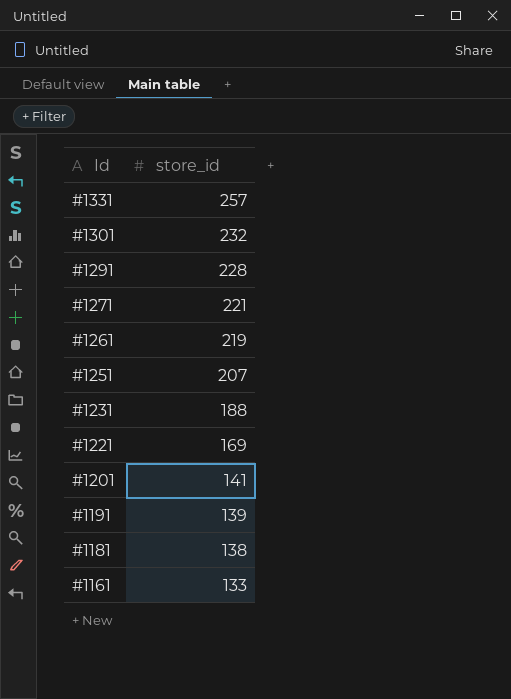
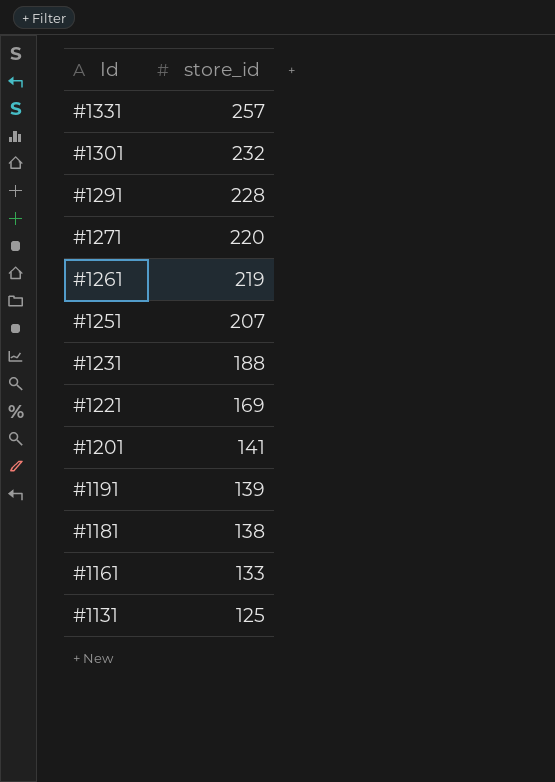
#1271 | store_id: 221 -> 220
row #1131: none -> 125

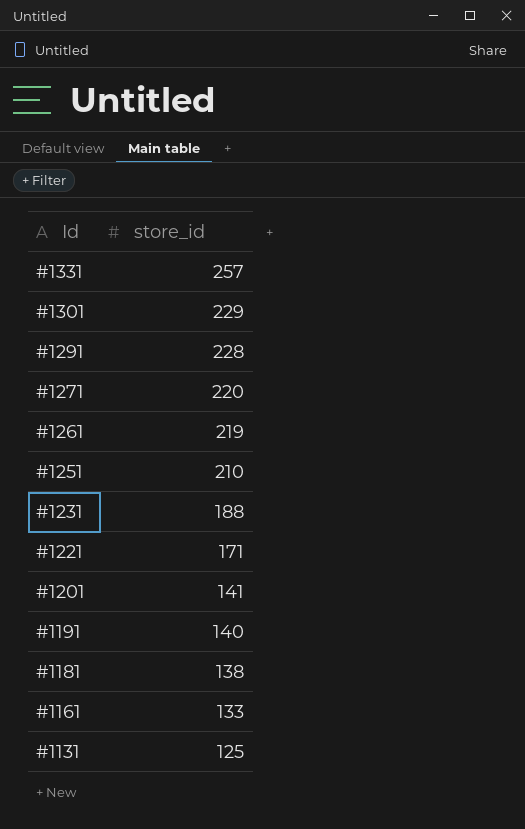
#1301 | store_id: 232 -> 229
#1251 | store_id: 207 -> 210
#1221 | store_id: 169 -> 171
#1191 | store_id: 139 -> 140

